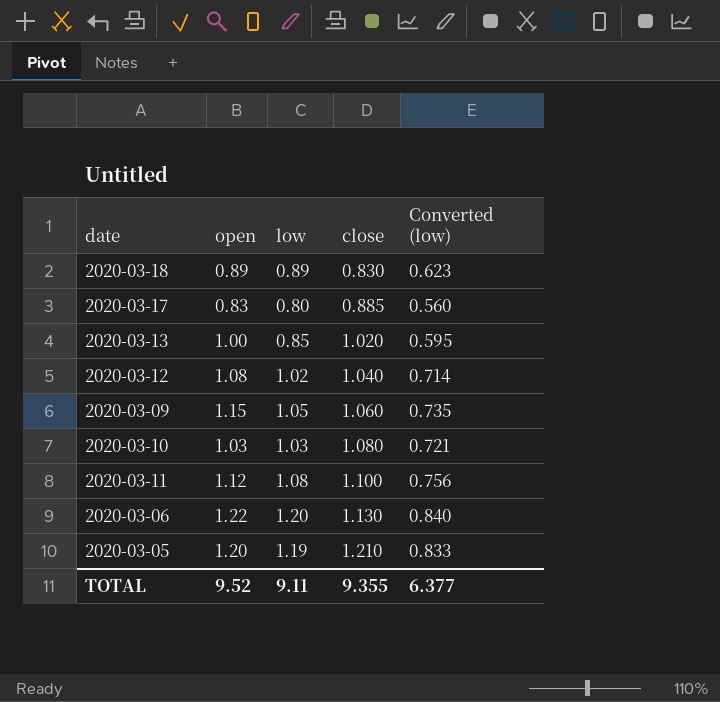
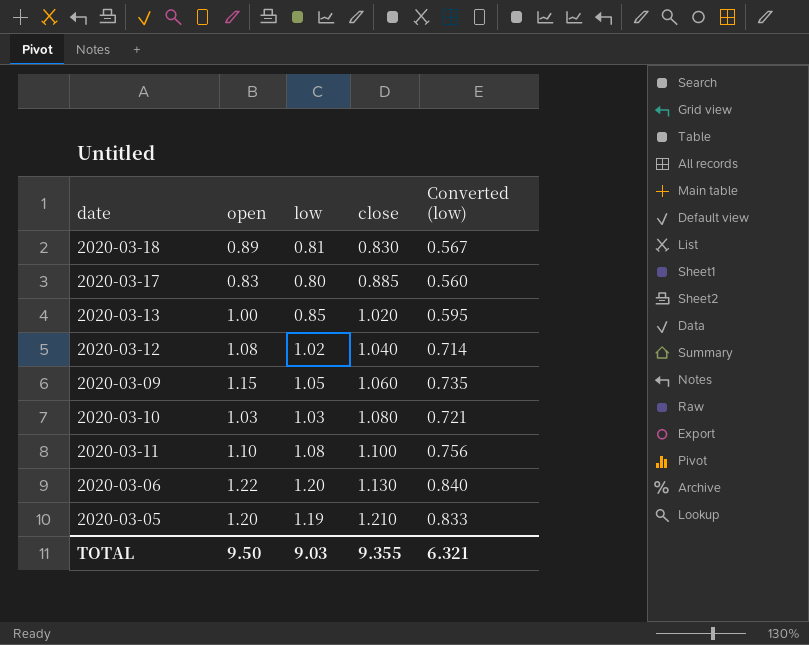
2020-03-18 | low: 0.89 -> 0.81
2020-03-18 | Converted (low): 0.623 -> 0.567
2020-03-11 | open: 1.12 -> 1.10
TOTAL | open: 9.52 -> 9.50
TOTAL | low: 9.11 -> 9.03
TOTAL | Converted (low): 6.377 -> 6.321

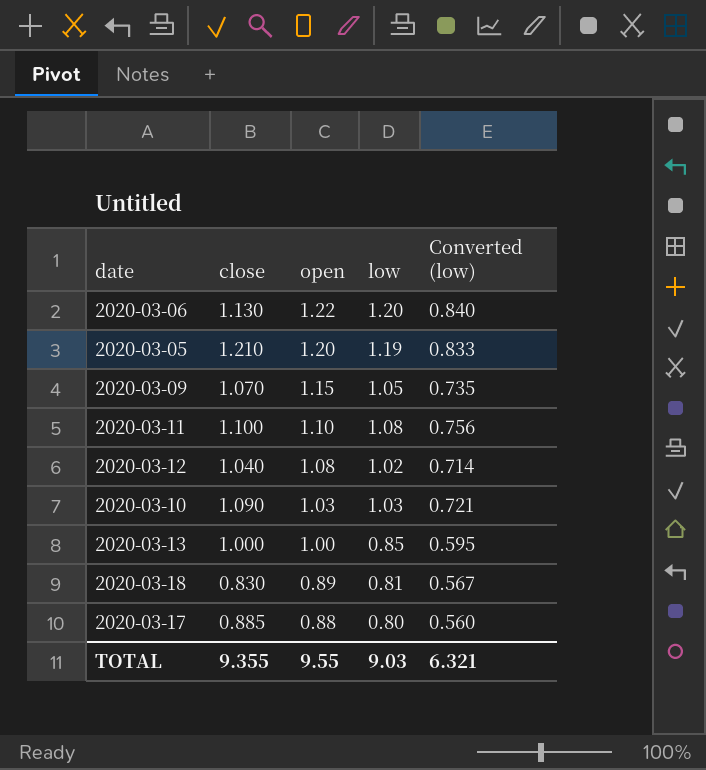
row order: close ascending -> open descending
column close | position: 4 -> 2
2020-03-09 | close: 1.060 -> 1.070
2020-03-10 | close: 1.080 -> 1.090
2020-03-13 | close: 1.020 -> 1.000
2020-03-17 | open: 0.83 -> 0.88
TOTAL | open: 9.50 -> 9.55

